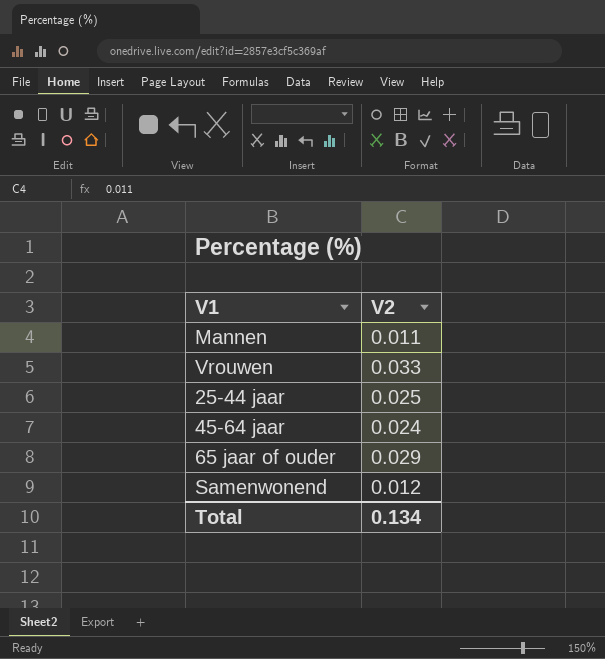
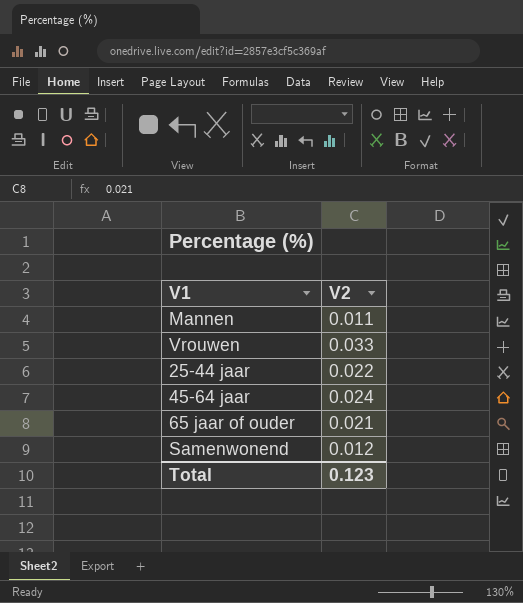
25-44 jaar | V2: 0.025 -> 0.022
65 jaar of ouder | V2: 0.029 -> 0.021
Total | V2: 0.134 -> 0.123

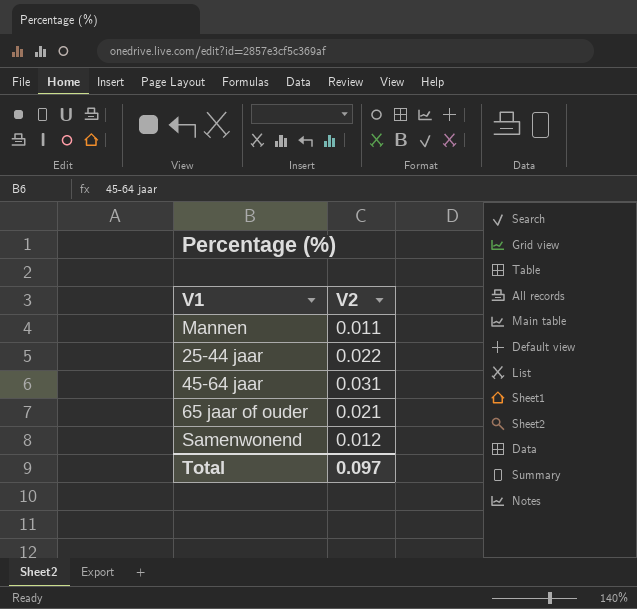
row Vrouwen: 0.033 -> none
45-64 jaar | V2: 0.024 -> 0.031
Total | V2: 0.123 -> 0.097

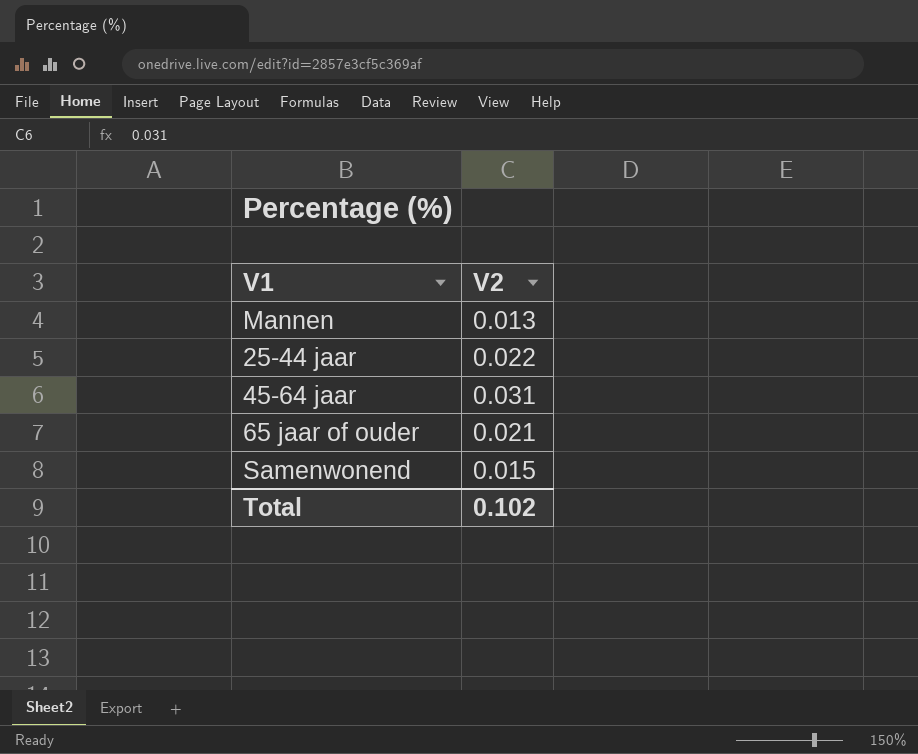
Mannen | V2: 0.011 -> 0.013
Samenwonend | V2: 0.012 -> 0.015
Total | V2: 0.097 -> 0.102

